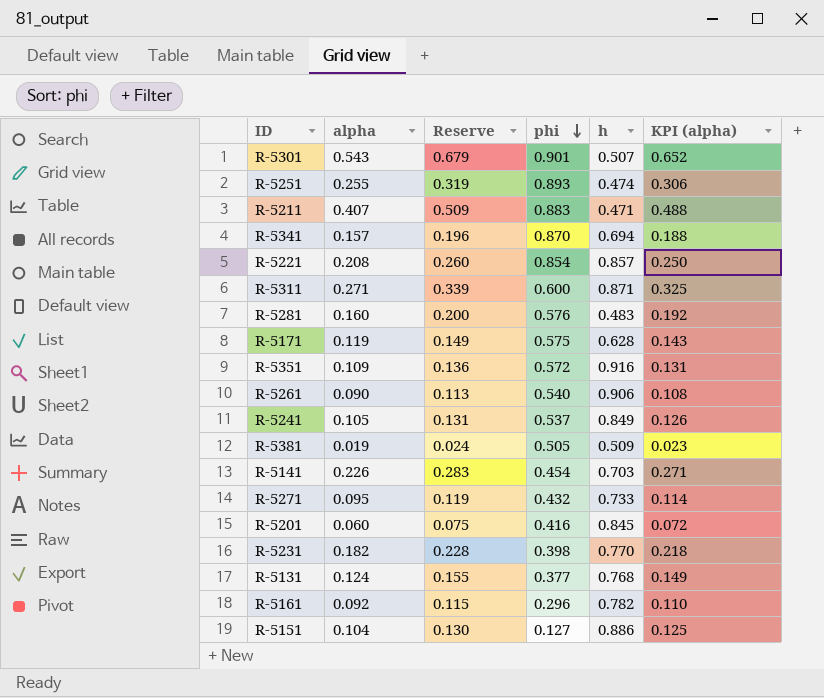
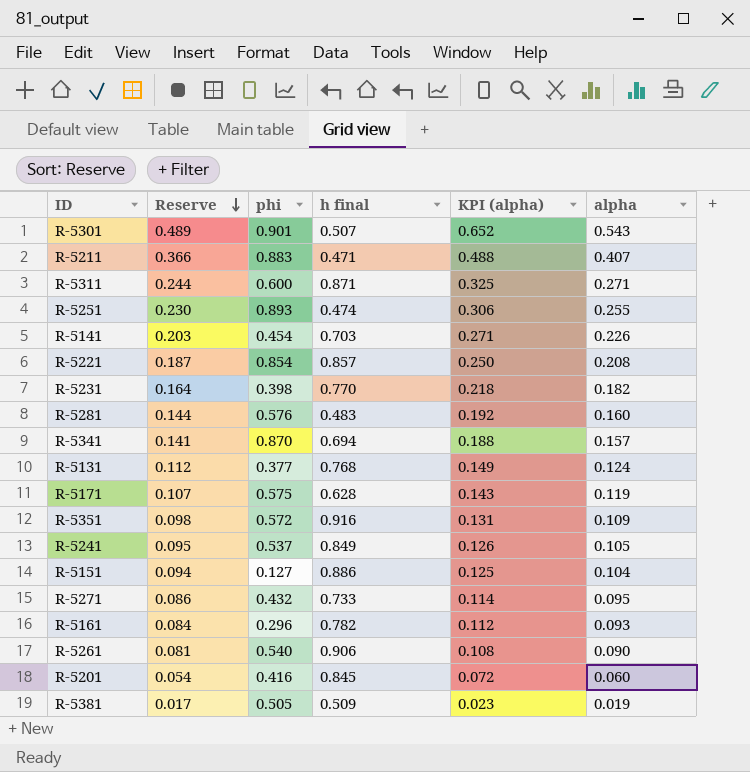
row order: phi descending -> Reserve descending
column Reserve | formula: [alpha] * 1.25 -> [alpha] * 0.9
column name: h -> h final
column alpha | position: 2 -> 6
R-5161 | KPI (alpha): 0.110 -> 0.112
R-5161 | alpha: 0.092 -> 0.093

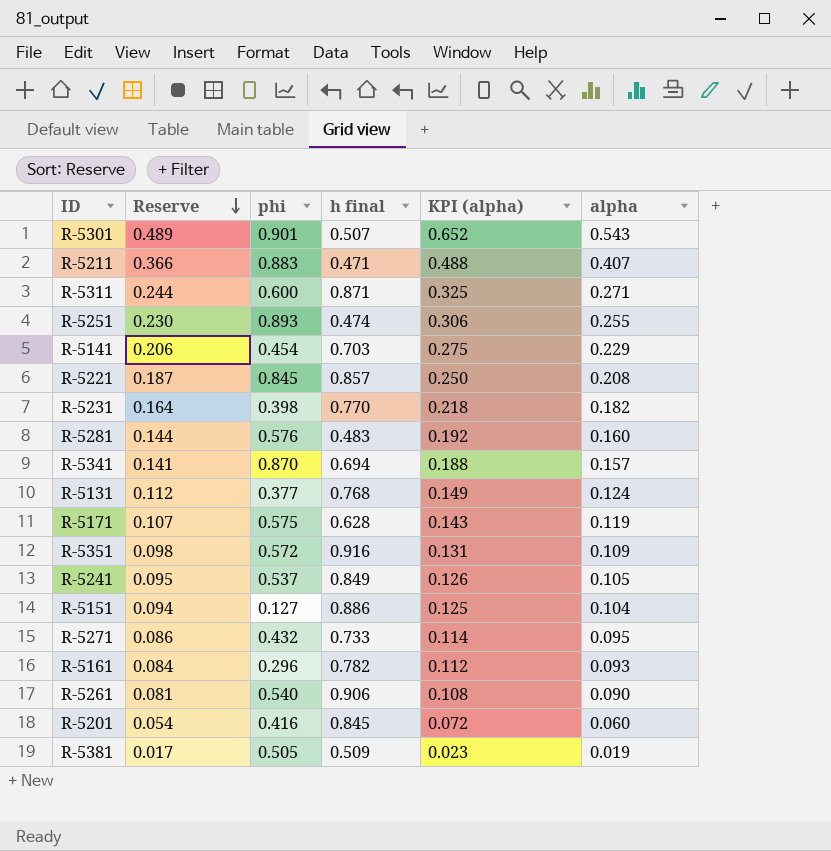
R-5141 | Reserve: 0.203 -> 0.206
R-5141 | KPI (alpha): 0.271 -> 0.275
R-5141 | alpha: 0.226 -> 0.229
R-5221 | phi: 0.854 -> 0.845

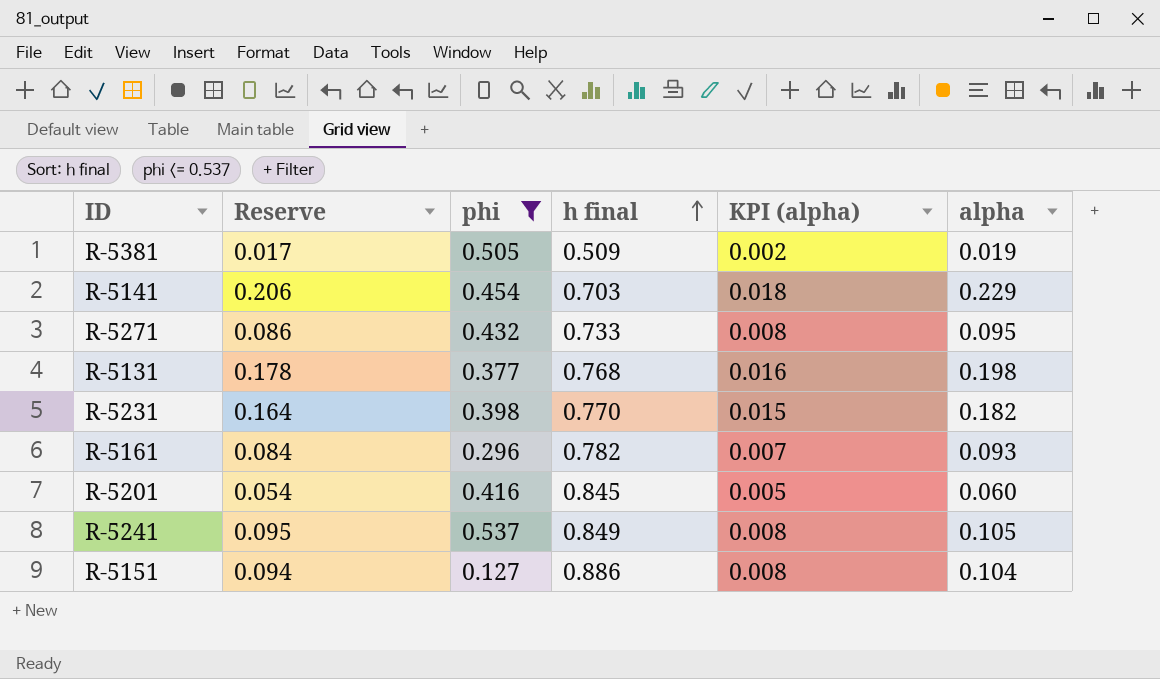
filter: none -> phi <= 0.537
row order: Reserve descending -> h final ascending
column KPI (alpha) | formula: [alpha] * 1.2 -> [alpha] * 0.08
R-5131 | Reserve: 0.112 -> 0.178
R-5131 | alpha: 0.124 -> 0.198

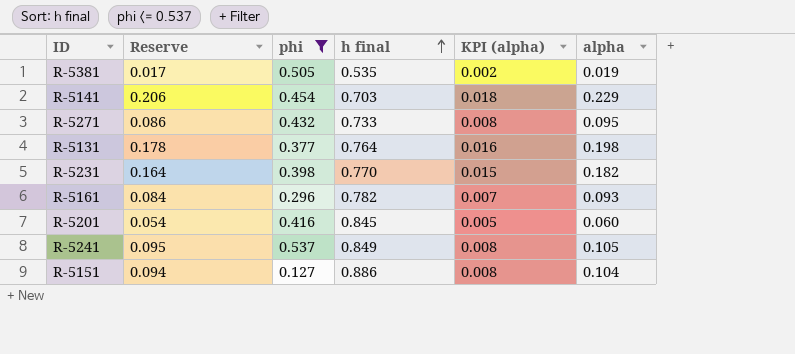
R-5381 | h final: 0.509 -> 0.535
R-5131 | h final: 0.768 -> 0.764

